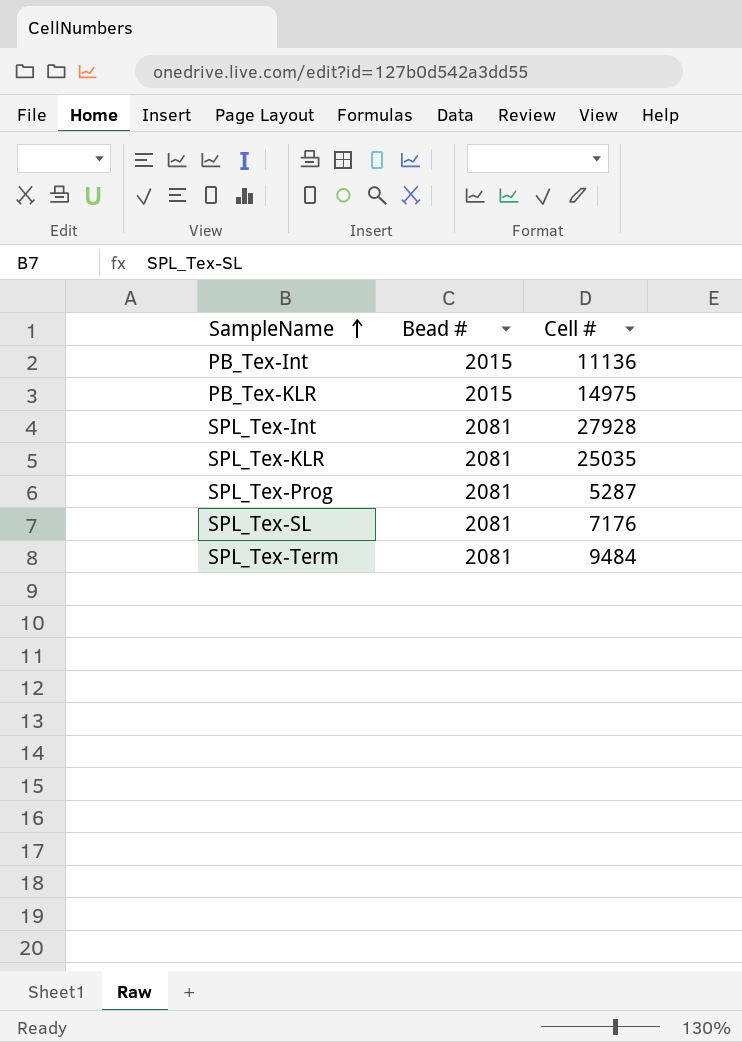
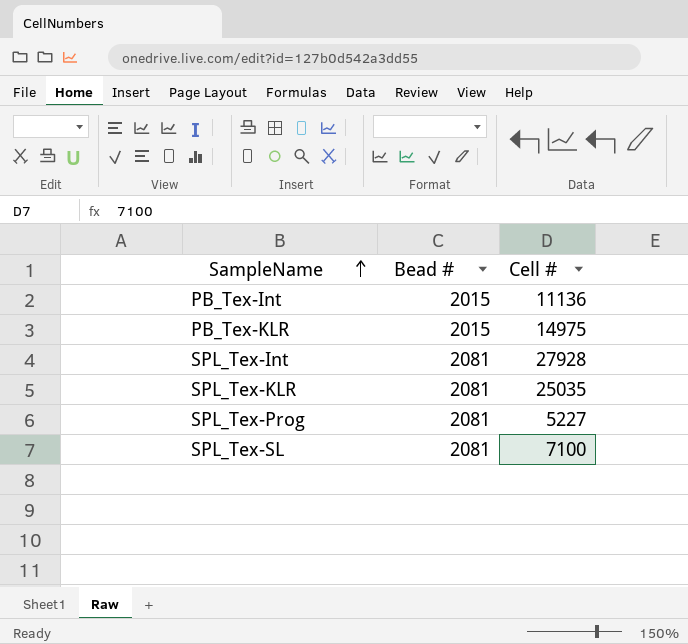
row SPL_Tex-Term: 2081 | 9484 -> none
SPL_Tex-Prog | Cell #: 5287 -> 5227
SPL_Tex-SL | Cell #: 7176 -> 7100

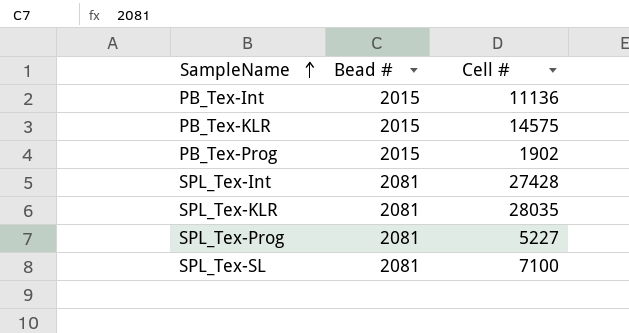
PB_Tex-KLR | Cell #: 14975 -> 14575
row PB_Tex-Prog: none -> 2015 | 1902
SPL_Tex-Int | Cell #: 27928 -> 27428
SPL_Tex-KLR | Cell #: 25035 -> 28035

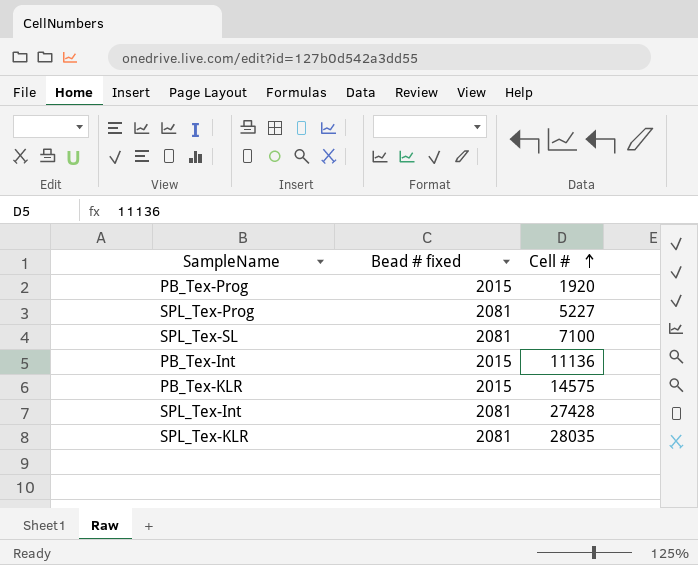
row order: SampleName ascending -> Cell # ascending
column name: Bead # -> Bead # fixed
PB_Tex-Prog | Cell #: 1902 -> 1920

